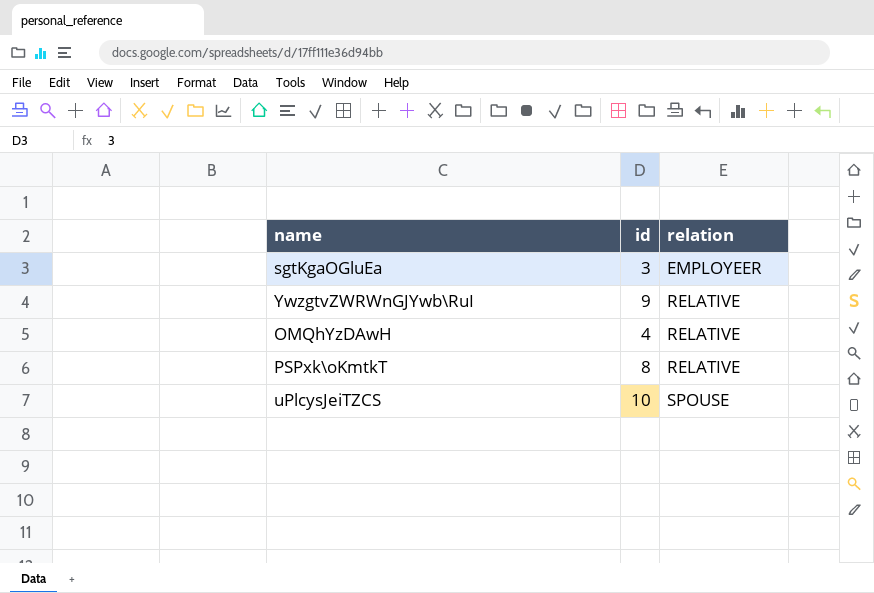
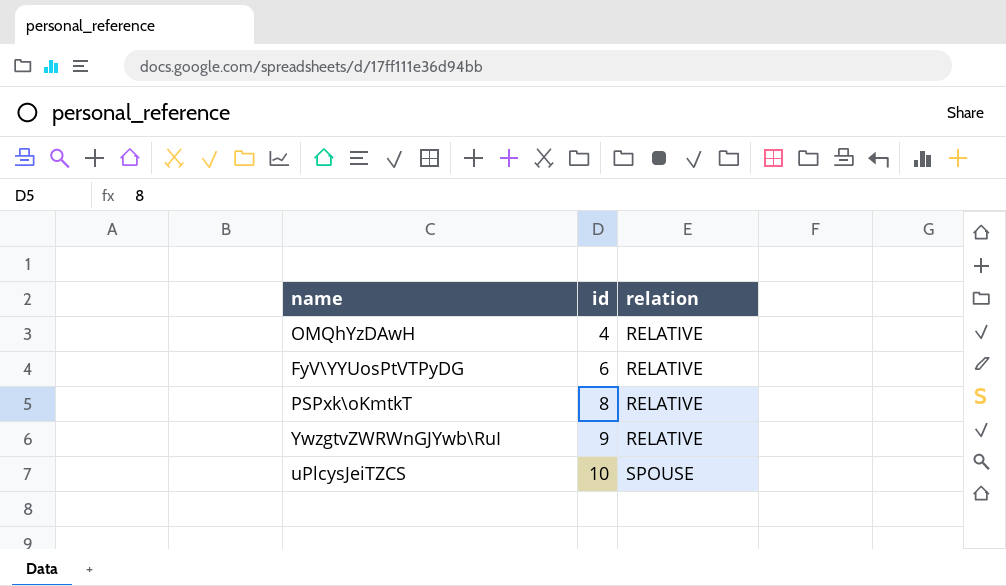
row order: relation ascending -> id ascending
row sgtKgaOGluEa: 3 | EMPLOYEER -> none
row FyV\YYUosPtVTPyDG: none -> 6 | RELATIVE

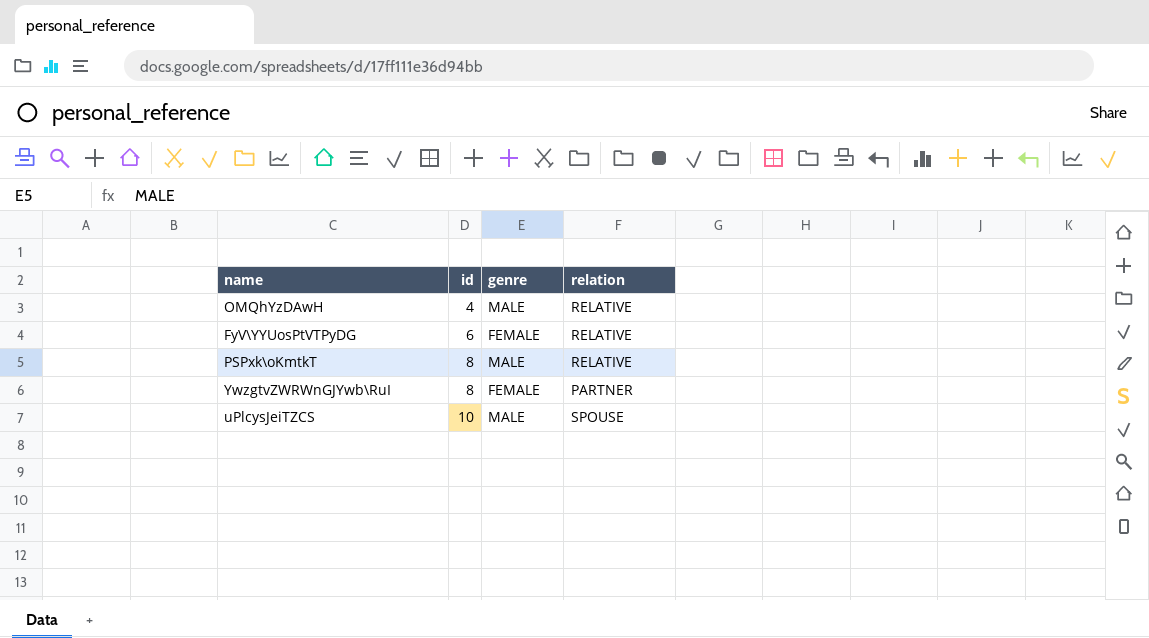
column genre | position: none -> 3
YwzgtvZWRWnGJYwb\RuI | id: 9 -> 8
YwzgtvZWRWnGJYwb\RuI | relation: RELATIVE -> PARTNER

